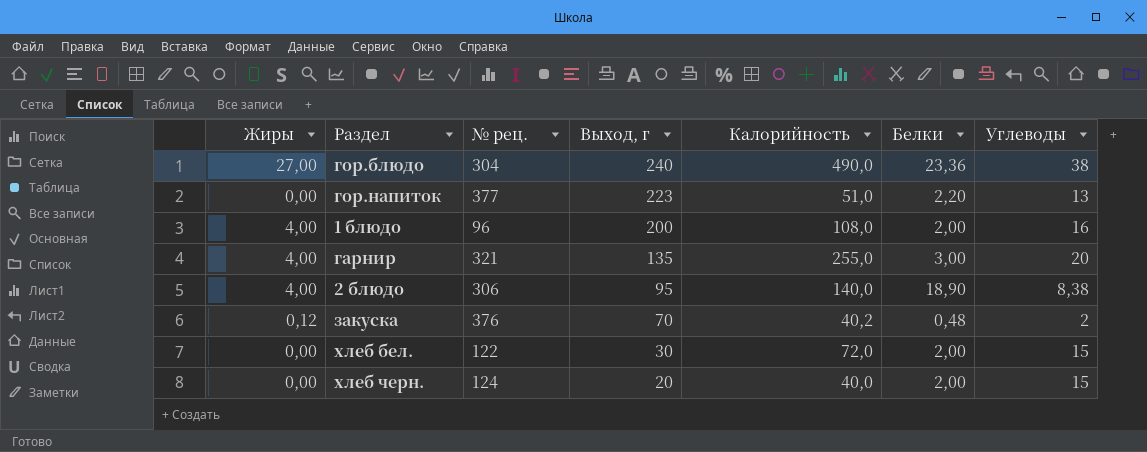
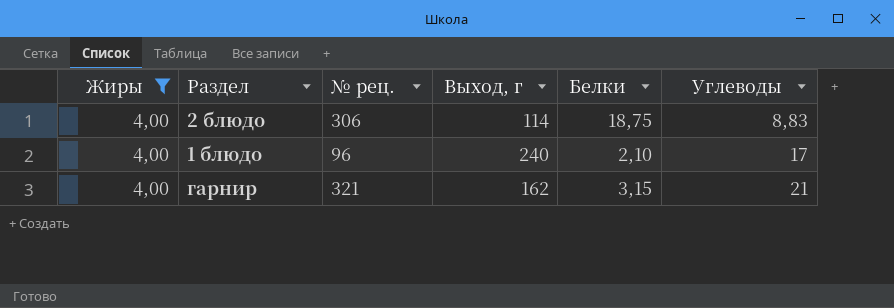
filter: none -> Жиры = 4,00
row order: Выход, г descending -> Углеводы ascending
column Калорийность | position: 5 -> none
2 блюдо | Выход, г: 95 -> 114
2 блюдо | Белки: 18,90 -> 18,75
2 блюдо | Углеводы: 8,38 -> 8,83
1 блюдо | Выход, г: 200 -> 240
1 блюдо | Белки: 2,00 -> 2,10
1 блюдо | Углеводы: 16 -> 17
гарнир | Выход, г: 135 -> 162
гарнир | Белки: 3,00 -> 3,15
гарнир | Углеводы: 20 -> 21

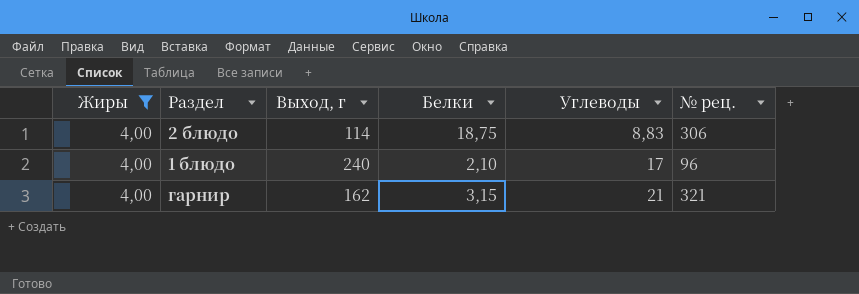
column № рец. | position: 3 -> 6

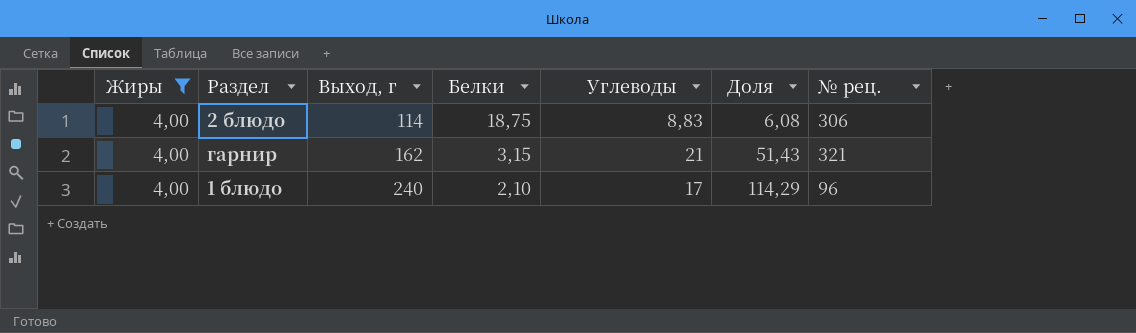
row order: Углеводы ascending -> Выход, г ascending
column Доля | formula: none -> [Выход, г] / [Белки]

